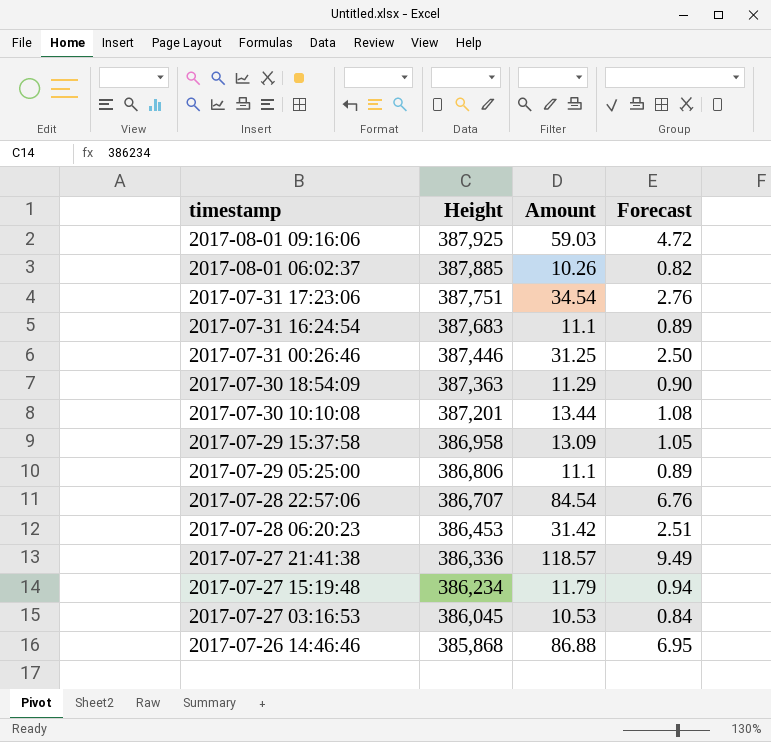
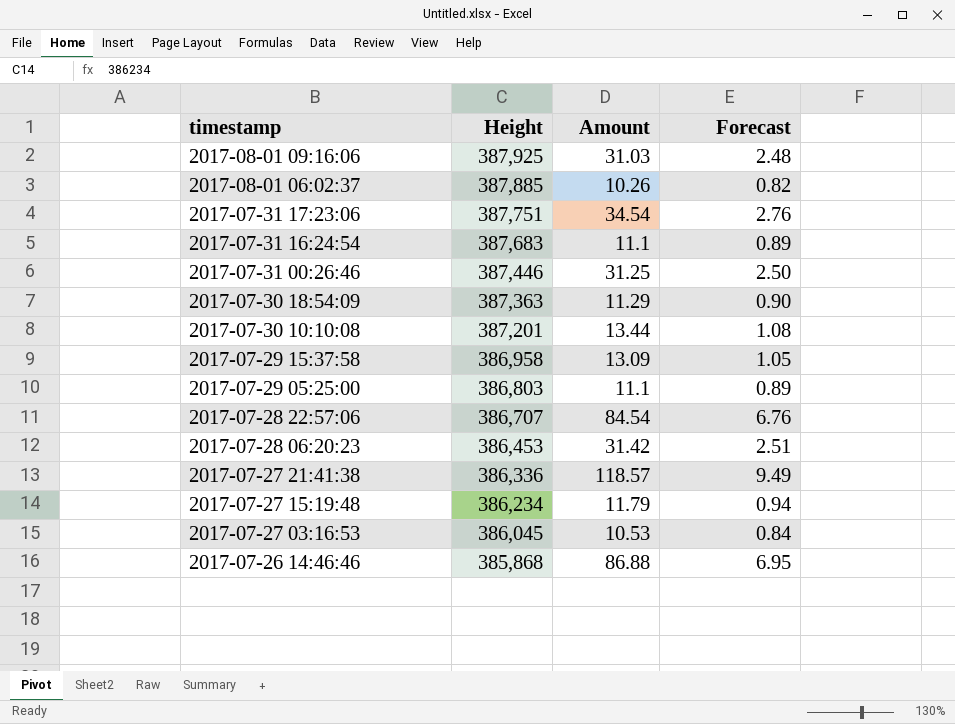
2017-08-01 09:16:06 | Amount: 59.03 -> 31.03
2017-08-01 09:16:06 | Forecast: 4.72 -> 2.48
2017-07-29 05:25:00 | Height: 386,806 -> 386,803

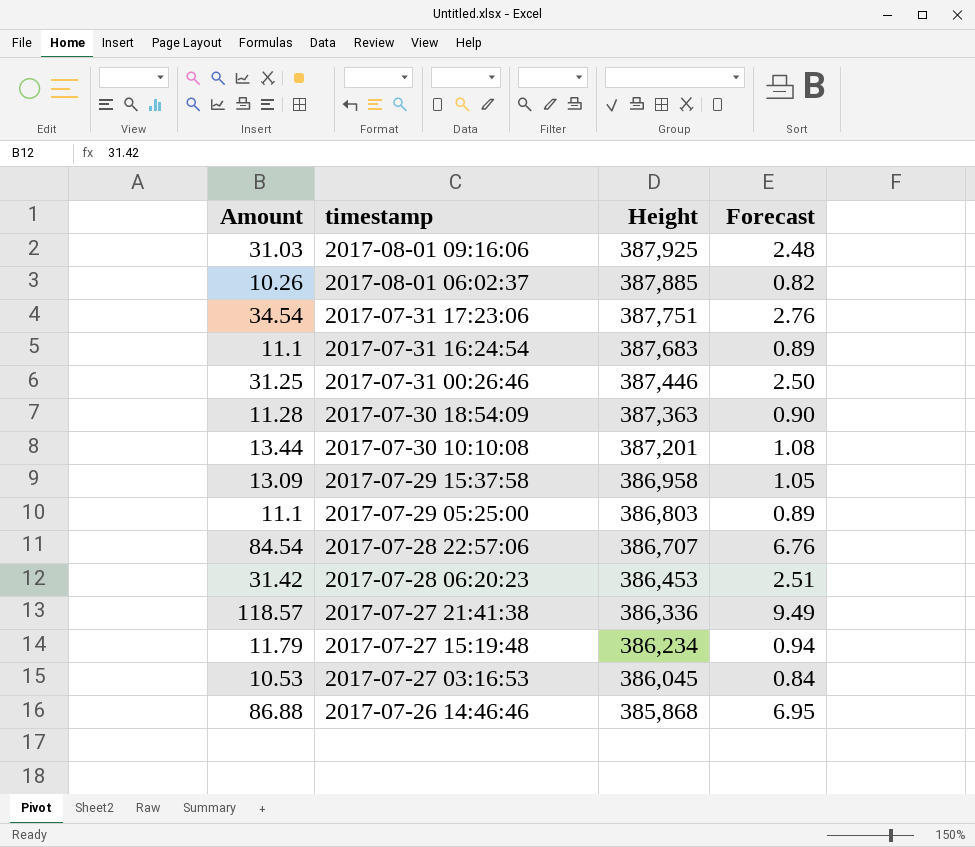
column Amount | position: 3 -> 1
2017-07-30 18:54:09 | Amount: 11.29 -> 11.28

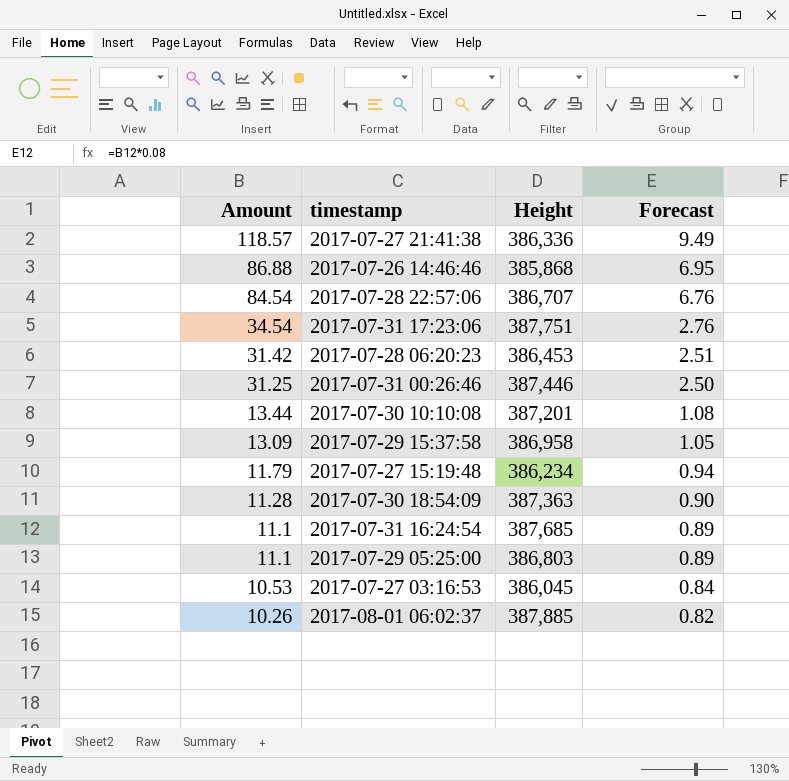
row order: timestamp descending -> Amount descending
row 2017-08-01 09:16:06: 31.03 | 387,925 | 2.48 -> none
2017-07-31 16:24:54 | Height: 387,683 -> 387,685

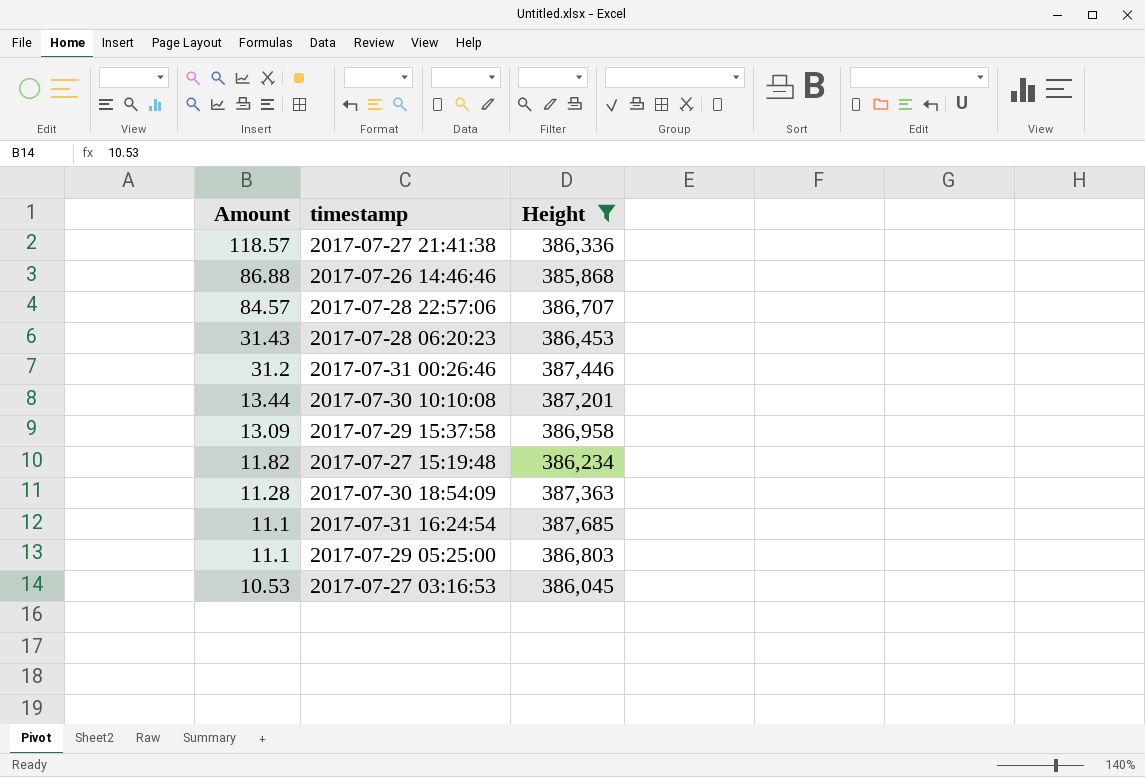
filter: none -> Height <= 387,685
column Forecast | formula: [Amount] * 0.08 -> none
2017-07-28 22:57:06 | Amount: 84.54 -> 84.57
2017-07-28 06:20:23 | Amount: 31.42 -> 31.43
2017-07-31 00:26:46 | Amount: 31.25 -> 31.2
2017-07-27 15:19:48 | Amount: 11.79 -> 11.82

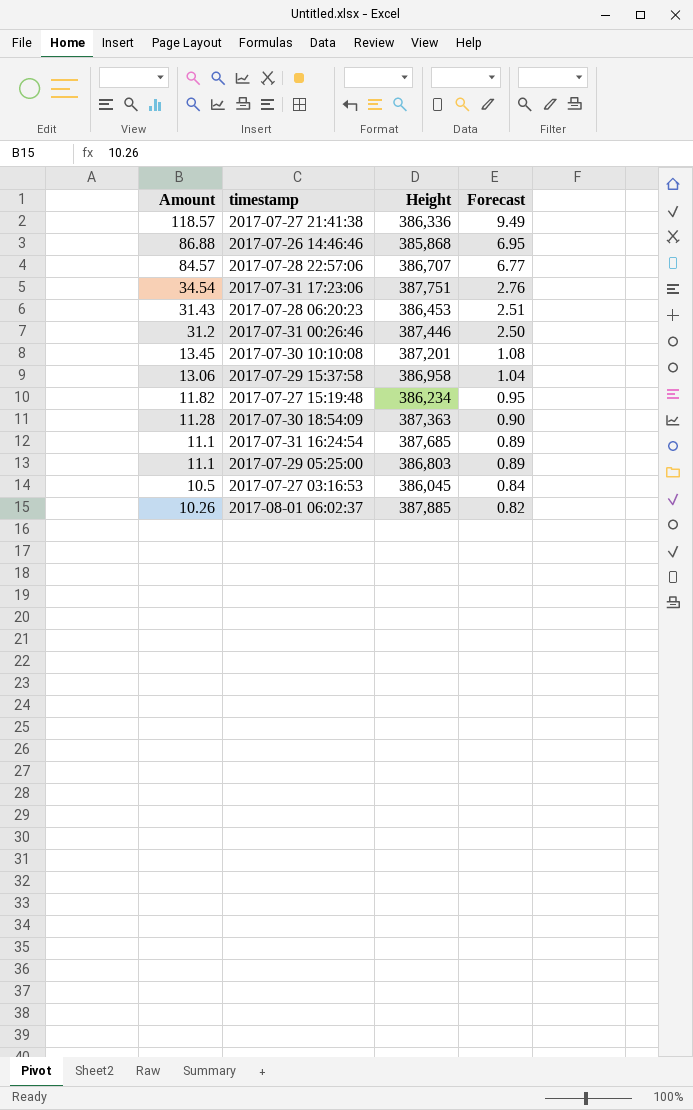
filter: Height <= 387,685 -> none
column Forecast | formula: none -> [Amount] * 0.08
2017-07-30 10:10:08 | Amount: 13.44 -> 13.45
2017-07-29 15:37:58 | Amount: 13.09 -> 13.06
2017-07-27 03:16:53 | Amount: 10.53 -> 10.5

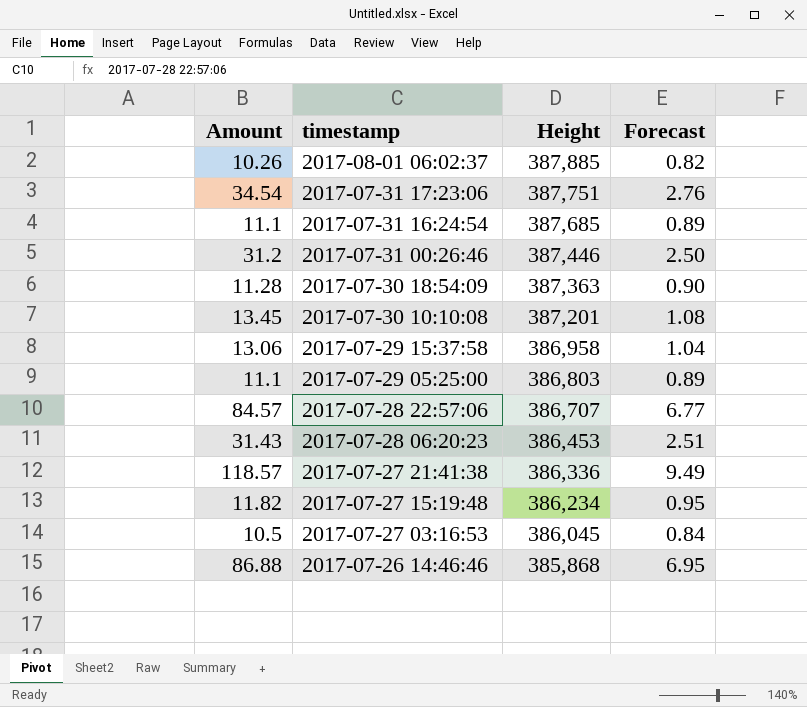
row order: Amount descending -> timestamp descending

